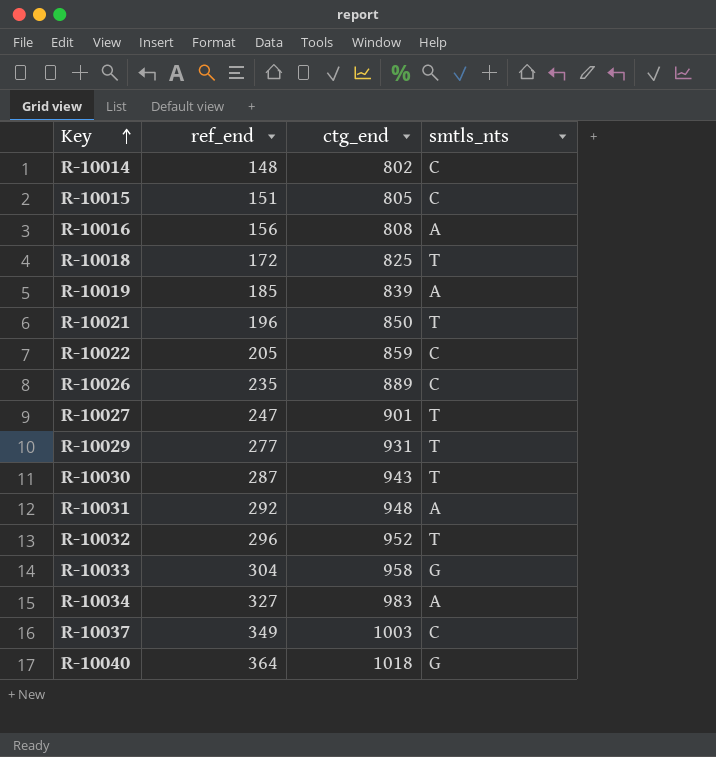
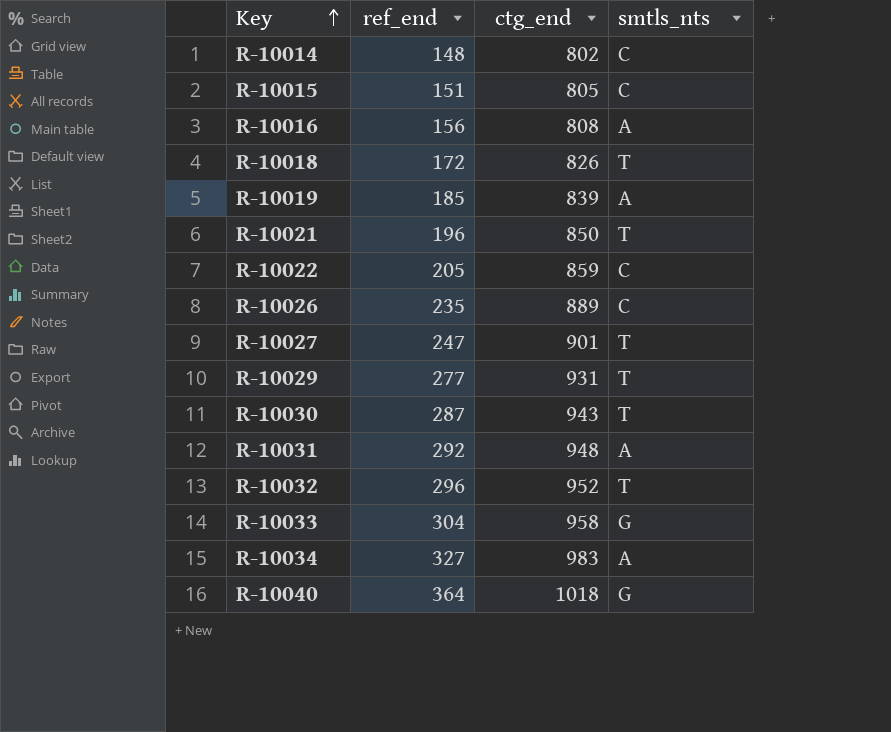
row R-10037: 349 | 1003 | C -> none
R-10018 | ctg_end: 825 -> 826

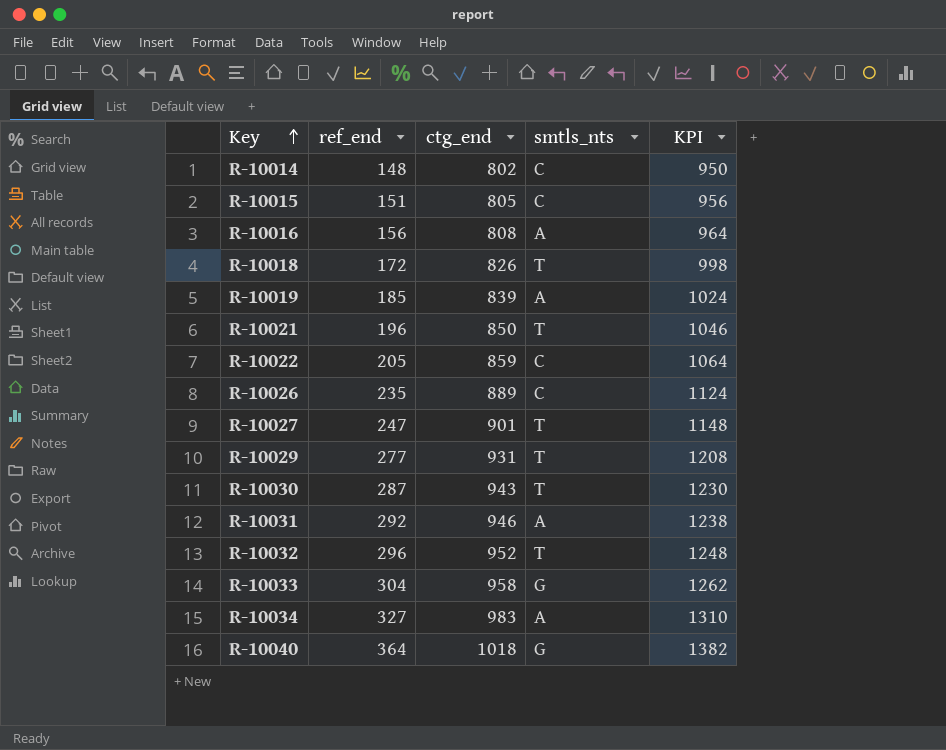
column KPI | formula: none -> [ref_end] + [ctg_end]
R-10031 | ctg_end: 948 -> 946

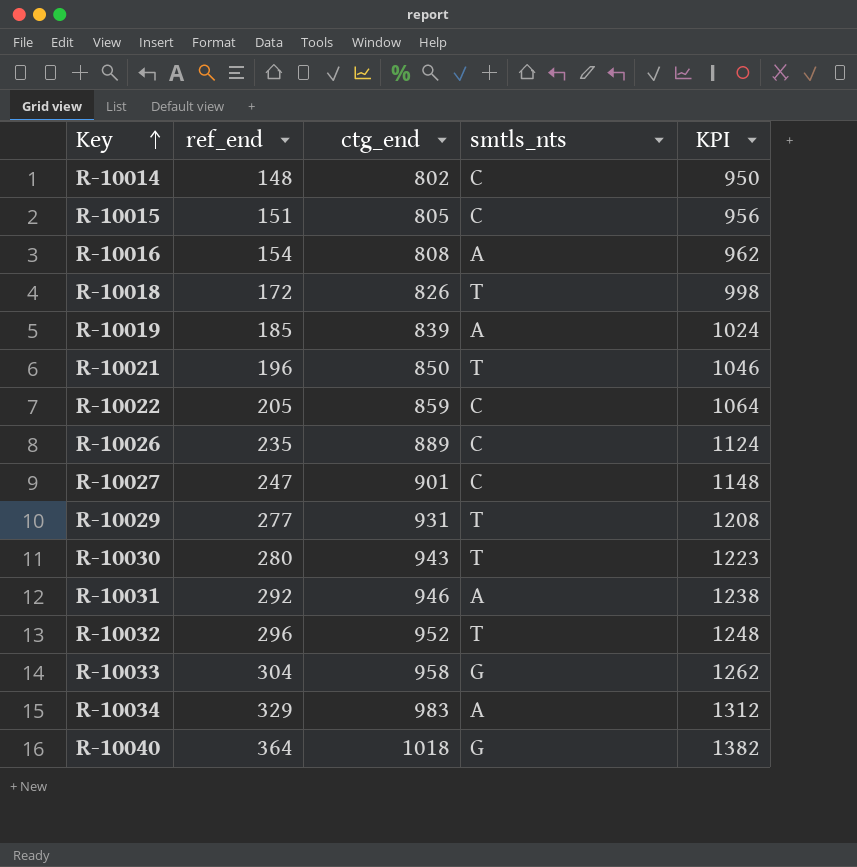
R-10016 | ref_end: 156 -> 154
R-10016 | KPI: 964 -> 962
R-10027 | smtls_nts: T -> C
R-10030 | ref_end: 287 -> 280
R-10030 | KPI: 1230 -> 1223
R-10034 | ref_end: 327 -> 329
R-10034 | KPI: 1310 -> 1312

